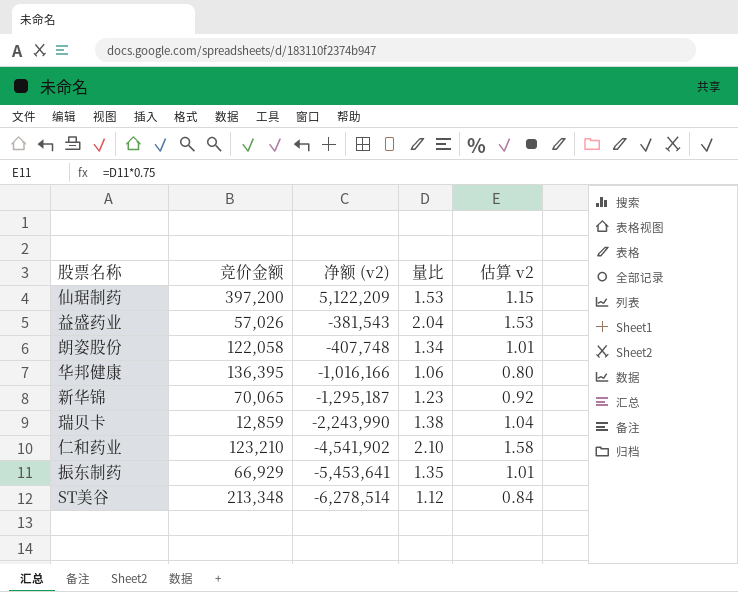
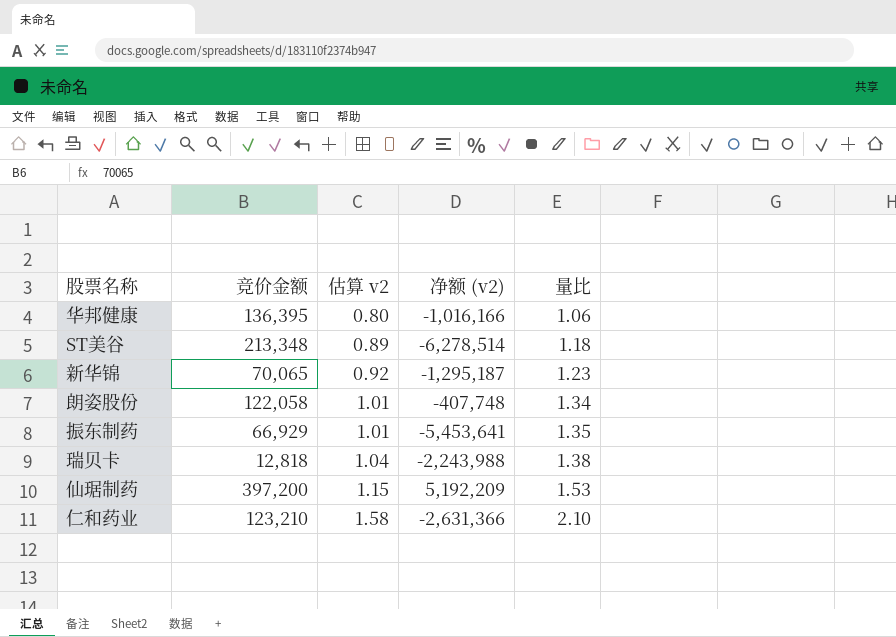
row order: 净额 (v2) descending -> 估算 v2 ascending
column 估算 v2 | position: 5 -> 3
row 益盛药业: 57,026 | -381,543 | 2.04 | 1.53 -> none
ST美谷 | 估算 v2: 0.84 -> 0.89
ST美谷 | 量比: 1.12 -> 1.18
瑞贝卡 | 竞价金额: 12,859 -> 12,818
瑞贝卡 | 净额 (v2): -2,243,990 -> -2,243,988
仙琚制药 | 净额 (v2): 5,122,209 -> 5,192,209
仁和药业 | 净额 (v2): -4,541,902 -> -2,631,366

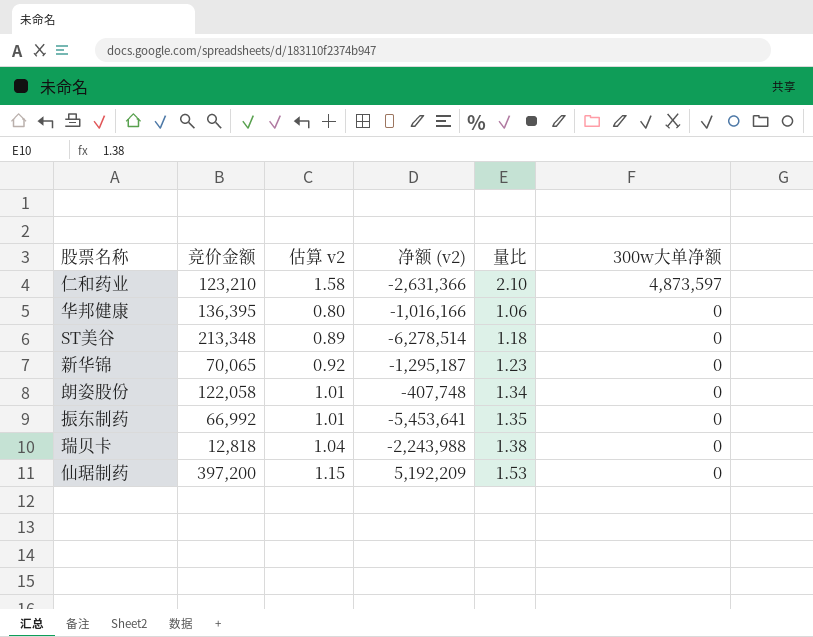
row order: 估算 v2 ascending -> 300w大单净额 descending
column 300w大单净额 | position: none -> 6
振东制药 | 竞价金额: 66,929 -> 66,992

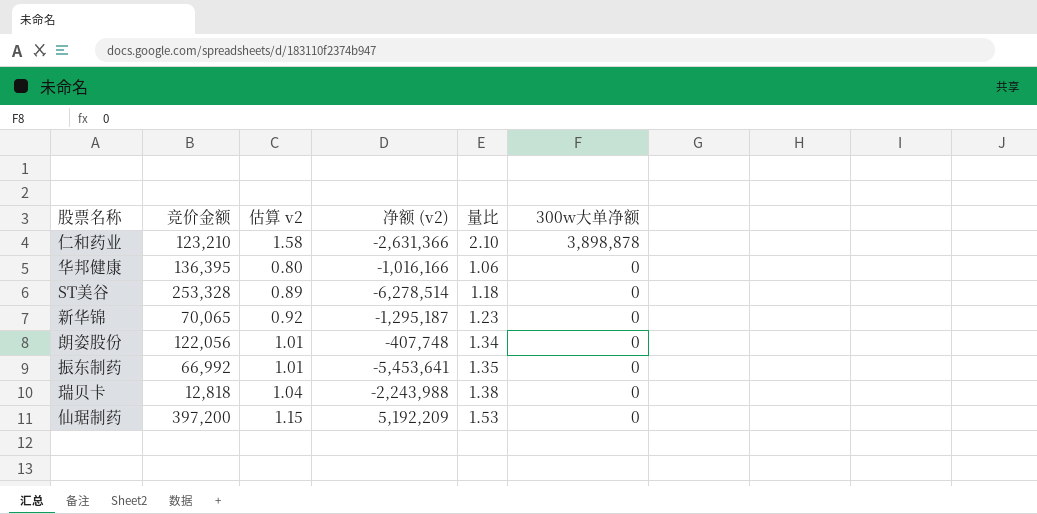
仁和药业 | 300w大单净额: 4,873,597 -> 3,898,878
ST美谷 | 竞价金额: 213,348 -> 253,328
朗姿股份 | 竞价金额: 122,058 -> 122,056

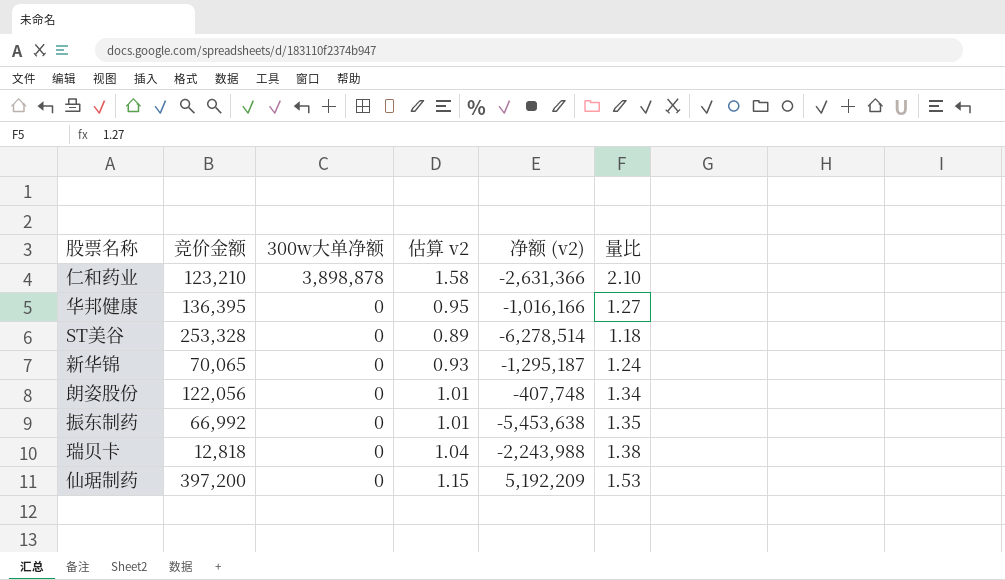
column 300w大单净额 | position: 6 -> 3
华邦健康 | 估算 v2: 0.80 -> 0.95
华邦健康 | 量比: 1.06 -> 1.27
新华锦 | 估算 v2: 0.92 -> 0.93
新华锦 | 量比: 1.23 -> 1.24
振东制药 | 净额 (v2): -5,453,641 -> -5,453,638

